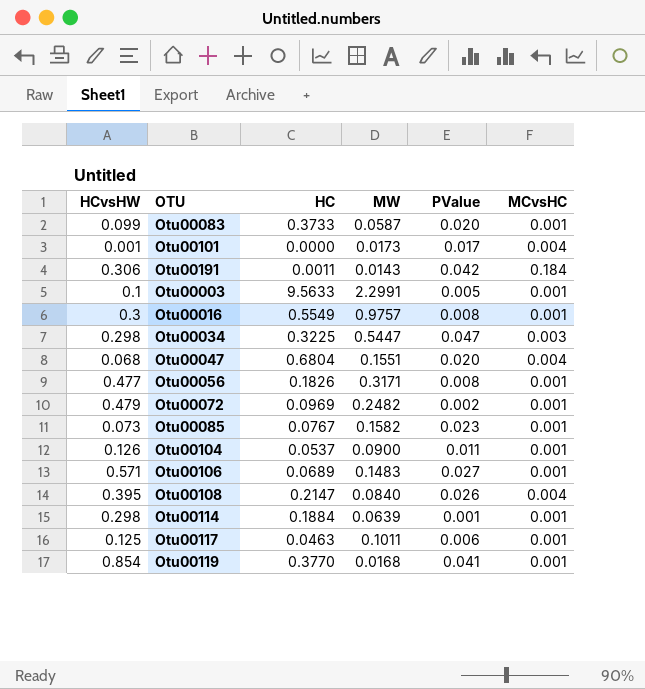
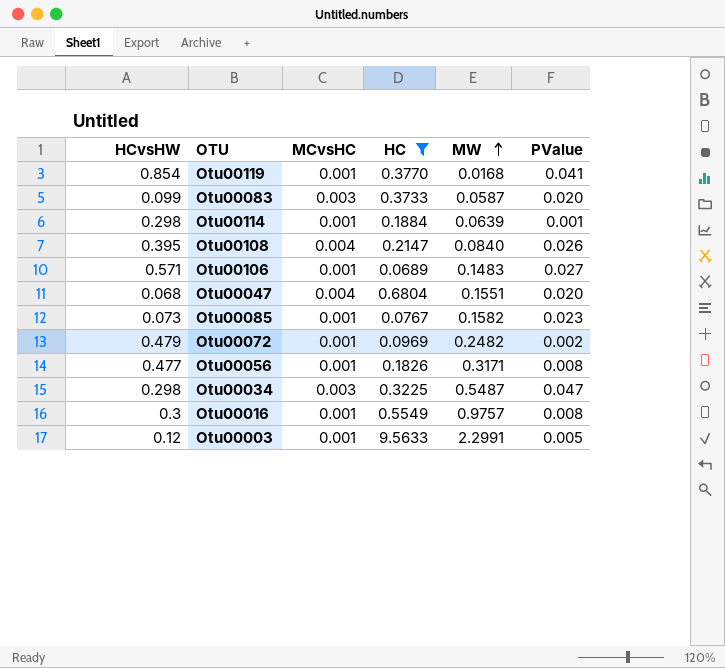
filter: none -> HC >= 0.0689
row order: none -> MW ascending
column MCvsHC | position: 6 -> 3
Otu00083 | MCvsHC: 0.001 -> 0.003
Otu00034 | MW: 0.5447 -> 0.5487
Otu00003 | HCvsHW: 0.1 -> 0.12

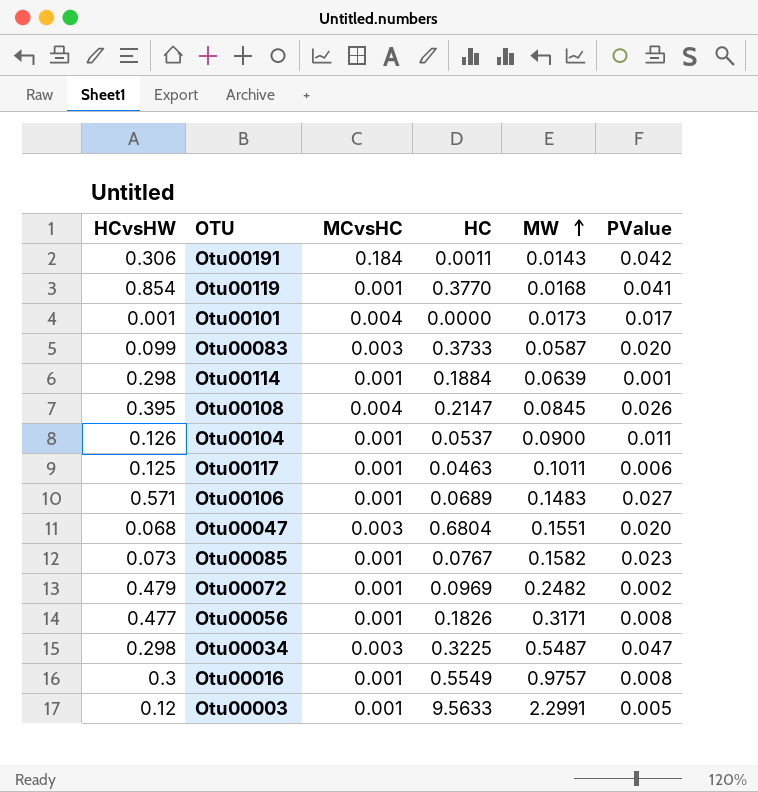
filter: HC >= 0.0689 -> none
Otu00108 | MW: 0.0840 -> 0.0845
Otu00047 | MCvsHC: 0.004 -> 0.003

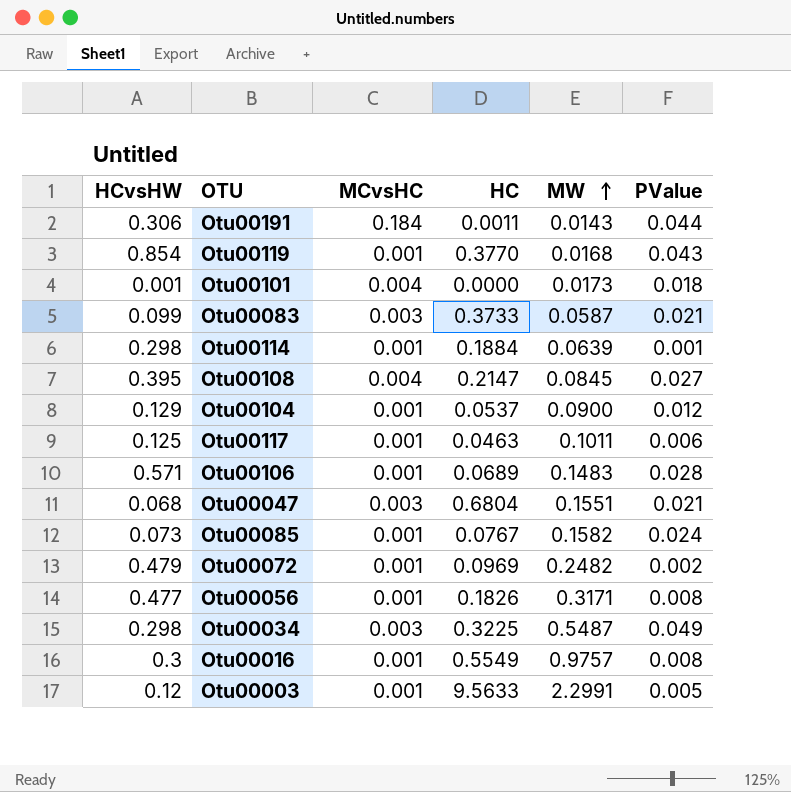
Otu00191 | PValue: 0.042 -> 0.044
Otu00119 | PValue: 0.041 -> 0.043
Otu00101 | PValue: 0.017 -> 0.018
Otu00083 | PValue: 0.020 -> 0.021
Otu00108 | PValue: 0.026 -> 0.027
Otu00104 | HCvsHW: 0.126 -> 0.129
Otu00104 | PValue: 0.011 -> 0.012
Otu00106 | PValue: 0.027 -> 0.028
Otu00047 | PValue: 0.020 -> 0.021
Otu00085 | PValue: 0.023 -> 0.024
Otu00034 | PValue: 0.047 -> 0.049

